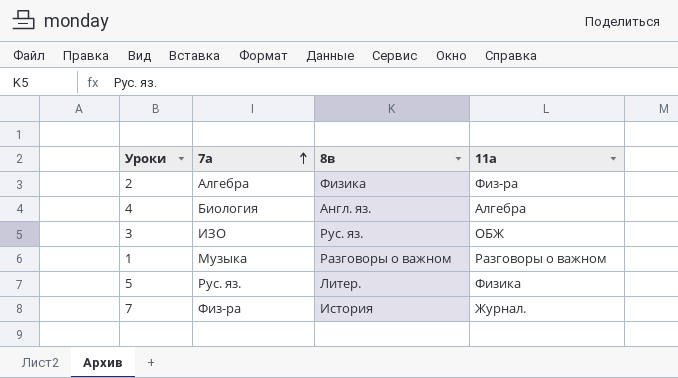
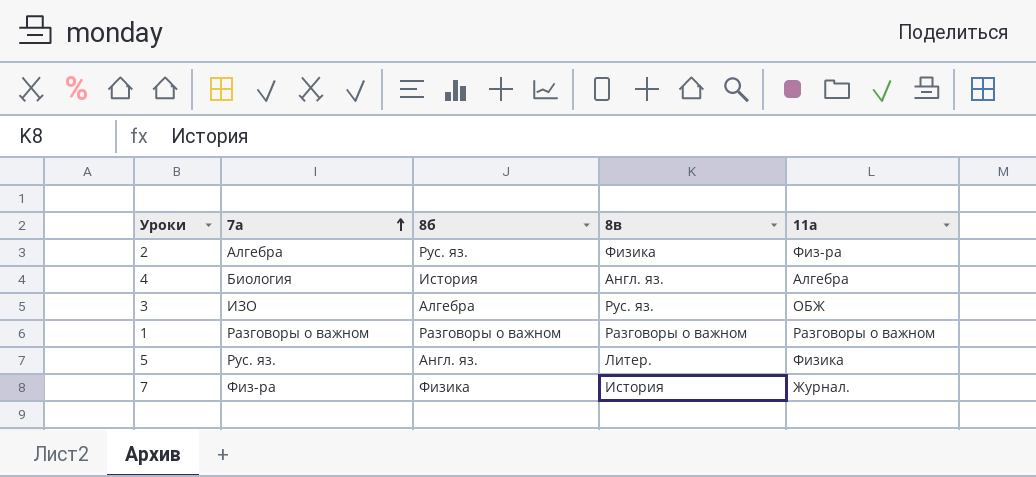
column 8б | position: none -> 3
1 | 7а: Музыка -> Разговоры о важном

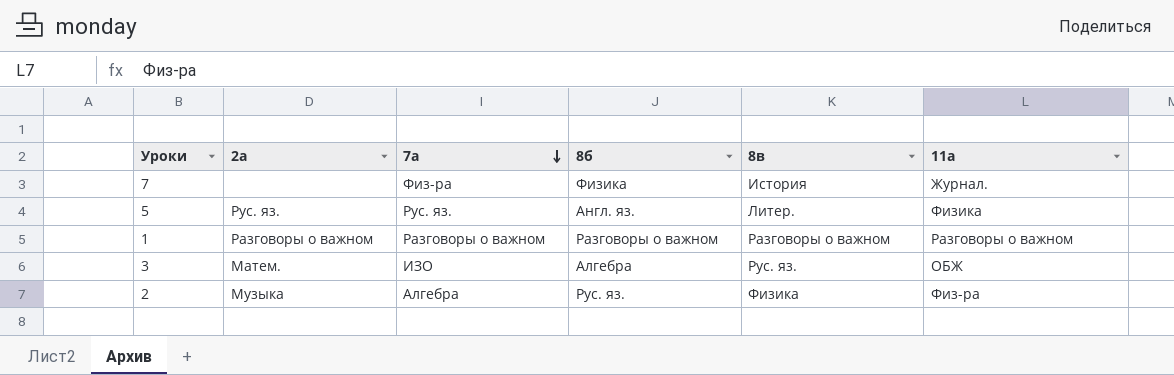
row order: 7а ascending -> 7а descending
column 2а | position: none -> 2
row 4: Биология | История | Англ. яз. | Алгебра -> none

